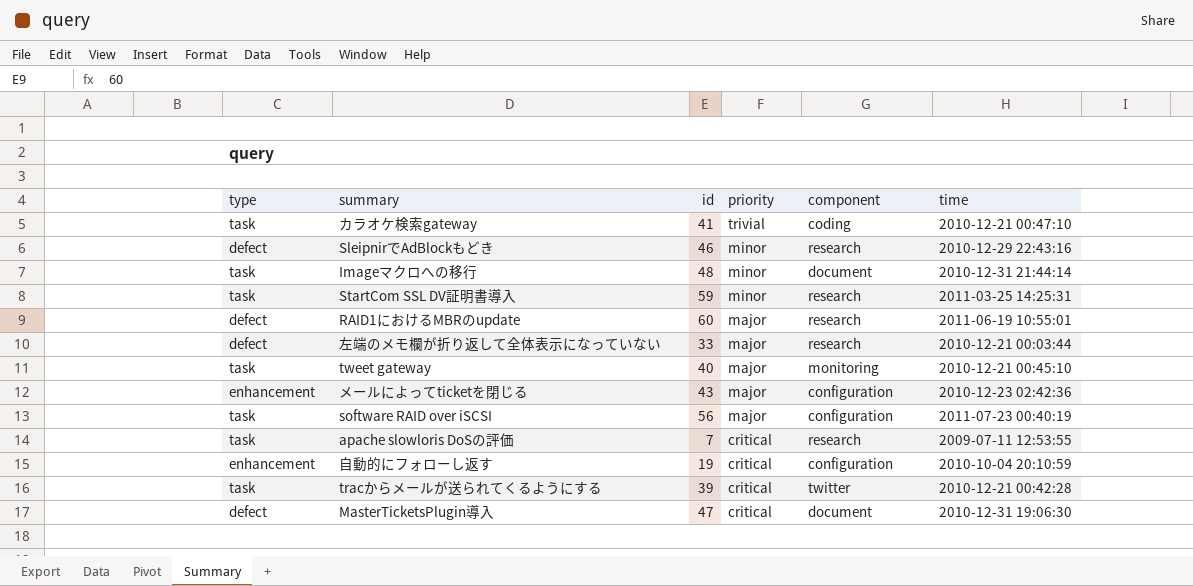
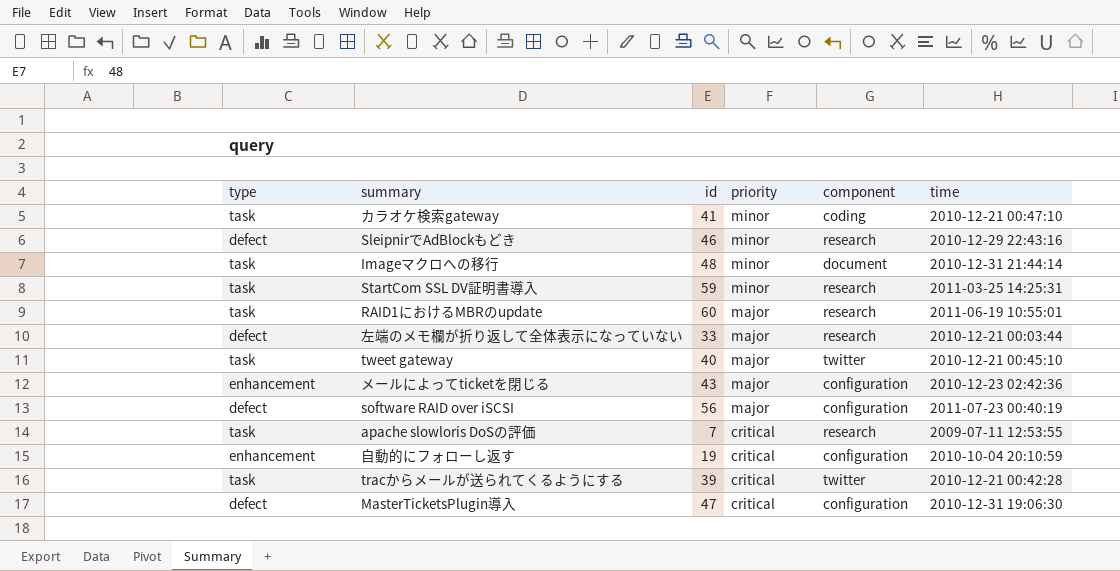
カラオケ検索gateway | priority: trivial -> minor
RAID1におけるMBRのupdate | type: defect -> task
tweet gateway | component: monitoring -> twitter
software RAID over iSCSI | type: task -> defect
MasterTicketsPlugin導入 | component: document -> configuration

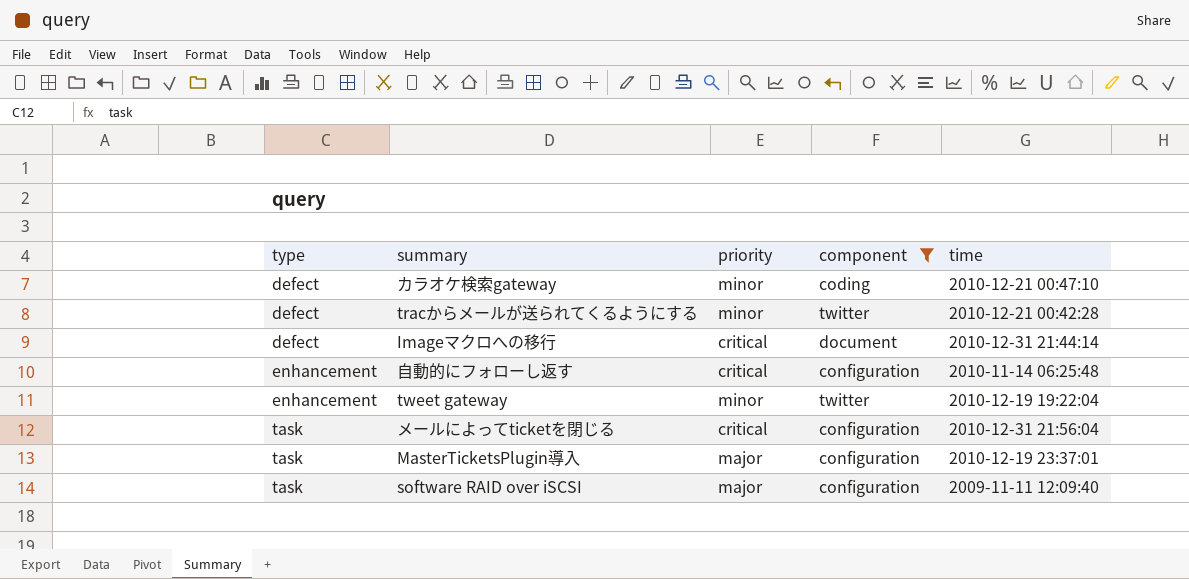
filter: none -> component != research
row order: priority descending -> type ascending
column id | position: 3 -> none
カラオケ検索gateway | type: task -> defect
tracからメールが送られてくるようにする | type: task -> defect
tracからメールが送られてくるようにする | priority: critical -> minor
Imageマクロへの移行 | type: task -> defect
Imageマクロへの移行 | priority: minor -> critical
自動的にフォローし返す | time: 2010-10-04 20:10:59 -> 2010-11-14 06:25:48
tweet gateway | type: task -> enhancement
tweet gateway | priority: major -> minor
tweet gateway | time: 2010-12-21 00:45:10 -> 2010-12-19 19:22:04
メールによってticketを閉じる | type: enhancement -> task
メールによってticketを閉じる | priority: major -> critical
メールによってticketを閉じる | time: 2010-12-23 02:42:36 -> 2010-12-31 21:56:04
MasterTicketsPlugin導入 | type: defect -> task
MasterTicketsPlugin導入 | priority: critical -> major
MasterTicketsPlugin導入 | time: 2010-12-31 19:06:30 -> 2010-12-19 23:37:01
software RAID over iSCSI | type: defect -> task
software RAID over iSCSI | time: 2011-07-23 00:40:19 -> 2009-11-11 12:09:40

